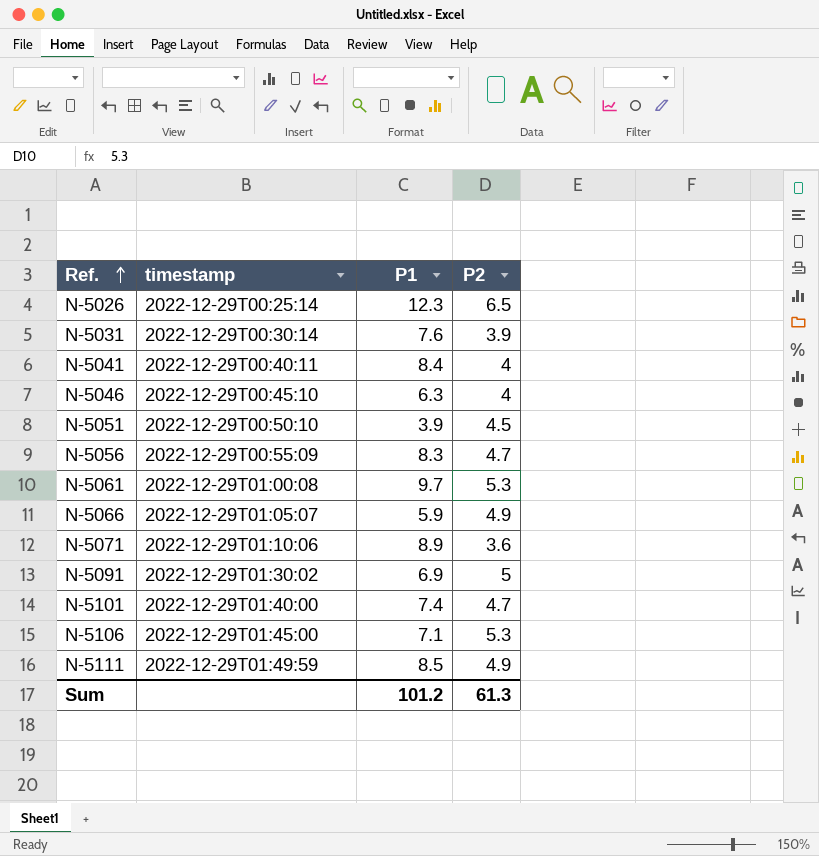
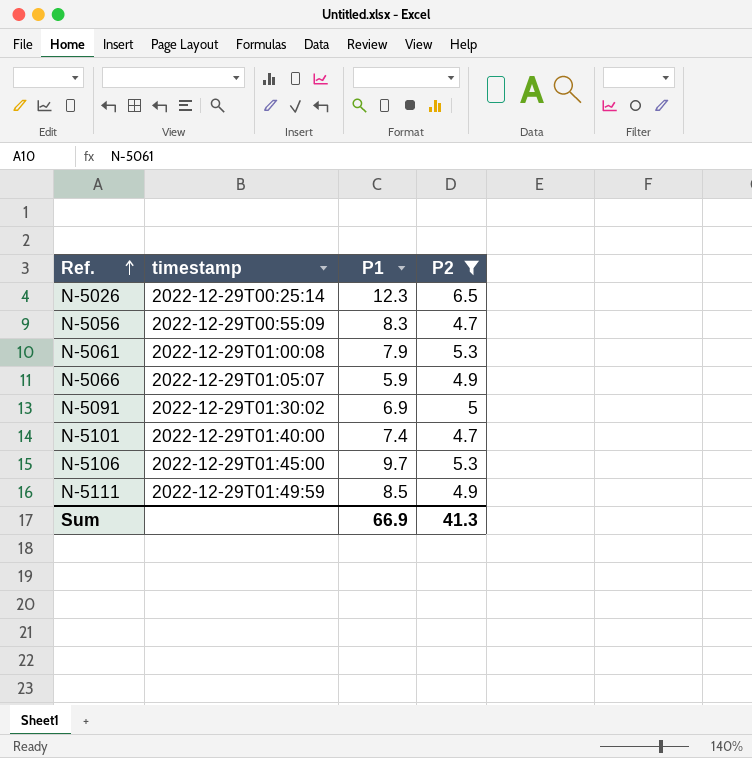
filter: none -> P2 >= 4.7
N-5061 | P1: 9.7 -> 7.9
N-5106 | P1: 7.1 -> 9.7
Sum | P1: 101.2 -> 66.9
Sum | P2: 61.3 -> 41.3

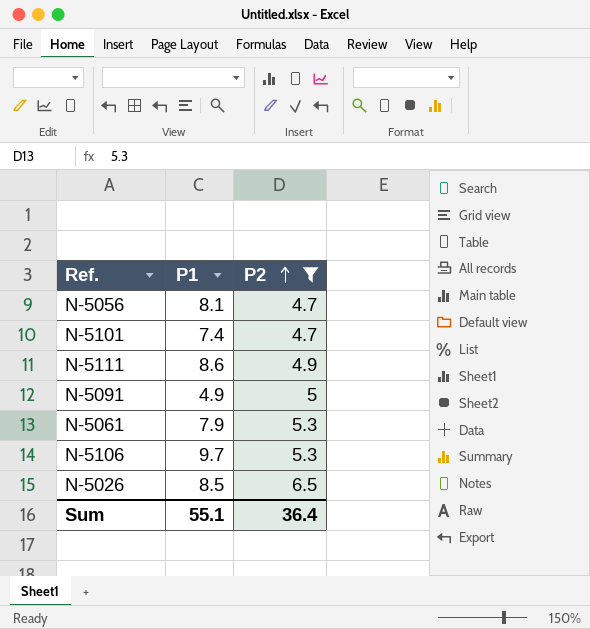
row order: Ref. ascending -> P2 ascending
column timestamp | position: 2 -> none
row N-5066: 2022-12-29T01:05:07 | 5.9 | 4.9 -> none
N-5056 | P1: 8.3 -> 8.1
N-5111 | P1: 8.5 -> 8.6
N-5091 | P1: 6.9 -> 4.9
N-5026 | P1: 12.3 -> 8.5
Sum | P1: 66.9 -> 55.1
Sum | P2: 41.3 -> 36.4

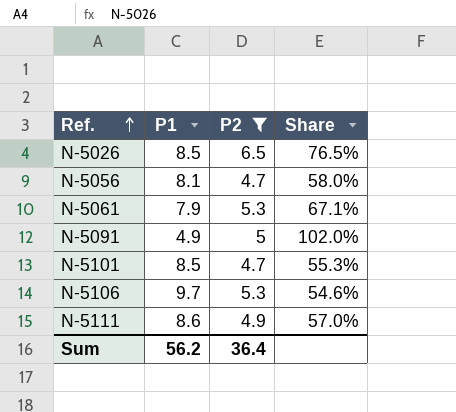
row order: P2 ascending -> Ref. ascending
column Share | formula: none -> [P2] / [P1]
N-5101 | P1: 7.4 -> 8.5
Sum | P1: 55.1 -> 56.2

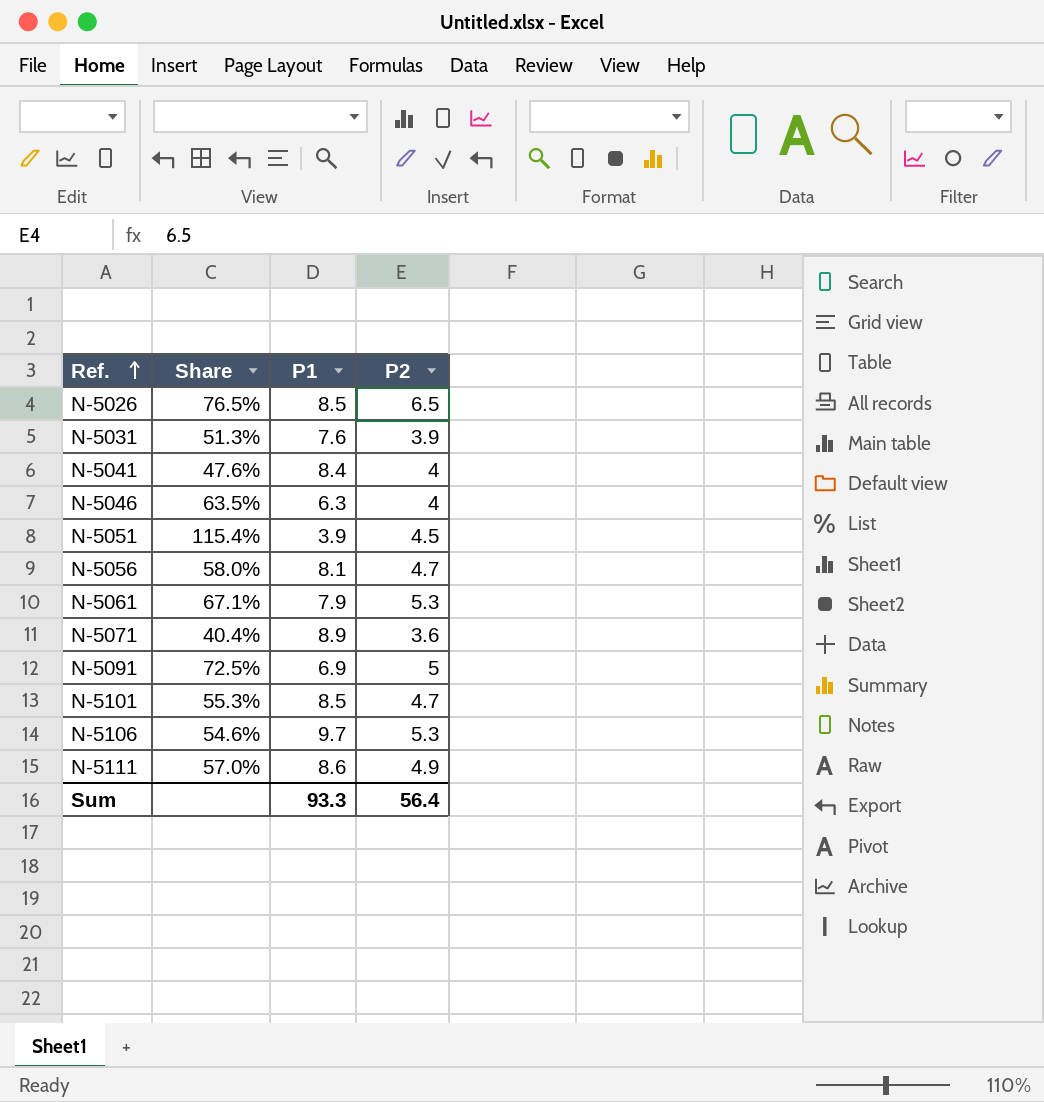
filter: P2 >= 4.7 -> none
column Share | position: 4 -> 2
N-5091 | Share: 102.0% -> 72.5%
N-5091 | P1: 4.9 -> 6.9
Sum | P1: 56.2 -> 93.3
Sum | P2: 36.4 -> 56.4

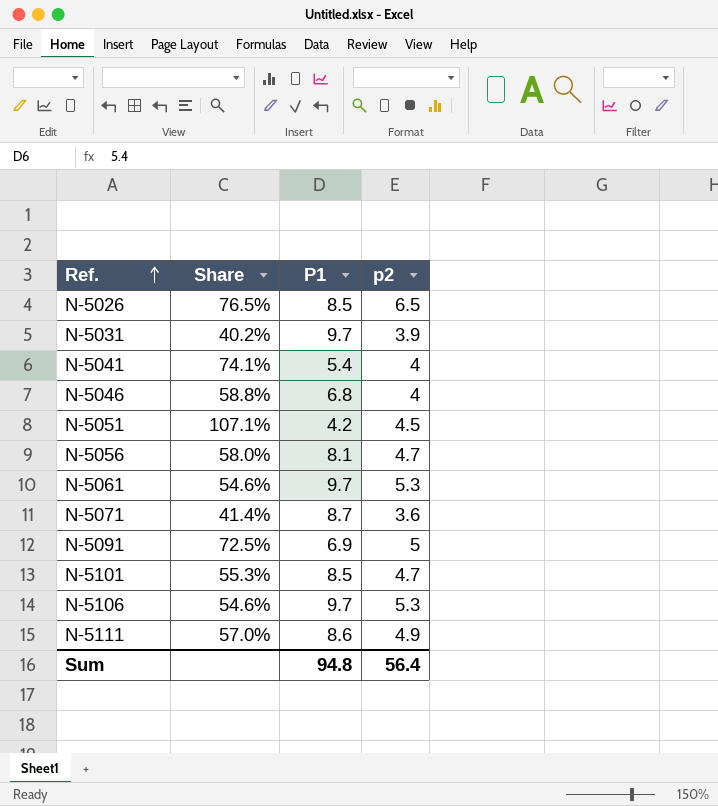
column name: P2 -> p2
N-5031 | Share: 51.3% -> 40.2%
N-5031 | P1: 7.6 -> 9.7
N-5041 | Share: 47.6% -> 74.1%
N-5041 | P1: 8.4 -> 5.4
N-5046 | Share: 63.5% -> 58.8%
N-5046 | P1: 6.3 -> 6.8
N-5051 | Share: 115.4% -> 107.1%
N-5051 | P1: 3.9 -> 4.2
N-5061 | Share: 67.1% -> 54.6%
N-5061 | P1: 7.9 -> 9.7
N-5071 | Share: 40.4% -> 41.4%
N-5071 | P1: 8.9 -> 8.7
Sum | P1: 93.3 -> 94.8

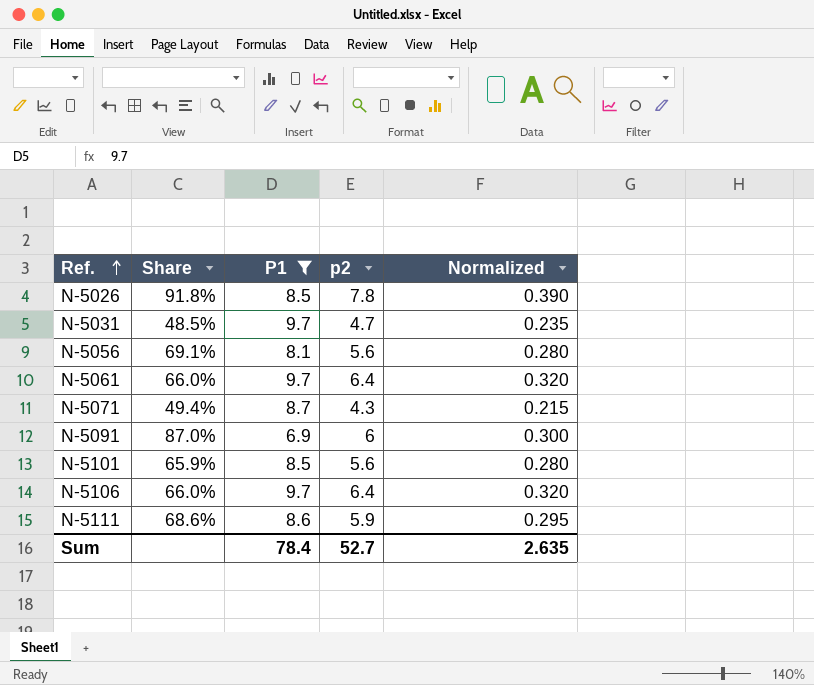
filter: none -> P1 >= 6.9
column Normalized | formula: none -> [p2] * 0.05
N-5026 | Share: 76.5% -> 91.8%
N-5026 | p2: 6.5 -> 7.8
N-5031 | Share: 40.2% -> 48.5%
N-5031 | p2: 3.9 -> 4.7
N-5056 | Share: 58.0% -> 69.1%
N-5056 | p2: 4.7 -> 5.6
N-5061 | Share: 54.6% -> 66.0%
N-5061 | p2: 5.3 -> 6.4
N-5071 | Share: 41.4% -> 49.4%
N-5071 | p2: 3.6 -> 4.3
N-5091 | Share: 72.5% -> 87.0%
N-5091 | p2: 5 -> 6
N-5101 | Share: 55.3% -> 65.9%
N-5101 | p2: 4.7 -> 5.6
N-5106 | Share: 54.6% -> 66.0%
N-5106 | p2: 5.3 -> 6.4
N-5111 | Share: 57.0% -> 68.6%
N-5111 | p2: 4.9 -> 5.9
Sum | P1: 94.8 -> 78.4
Sum | p2: 56.4 -> 52.7

